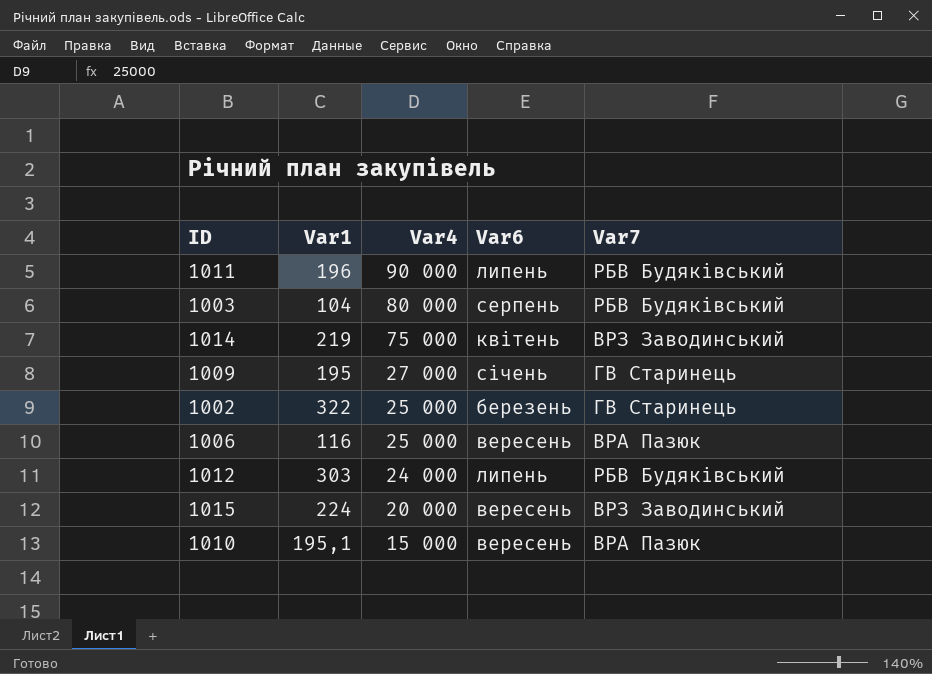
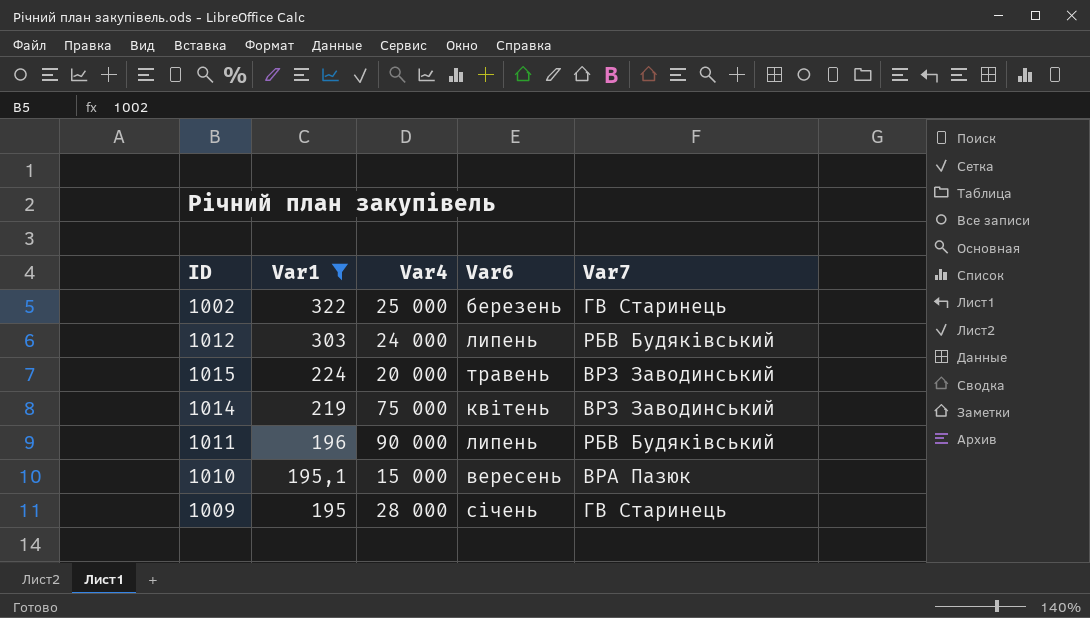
filter: none -> Var1 >= 195
row order: Var4 descending -> Var1 descending
1015 | Var6: вересень -> травень
1009 | Var4: 27 000 -> 28 000

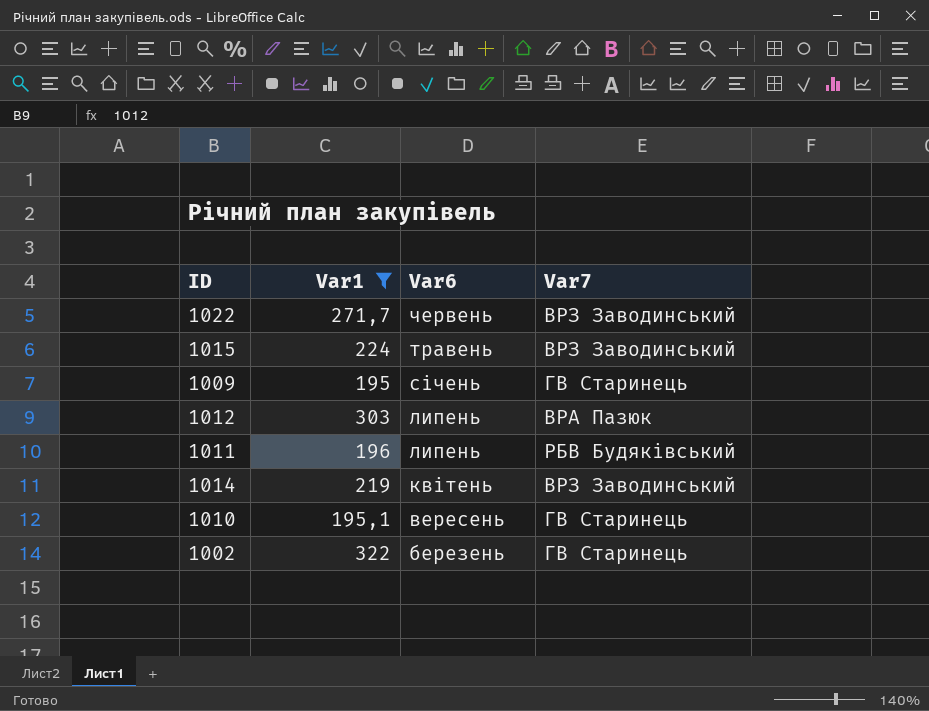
row order: Var1 descending -> Var6 descending
column Var4 | position: 3 -> none
row 1022: none -> 271,7 | червень | ВРЗ Заводинський
1012 | Var7: РБВ Будяківський -> ВРА Пазюк
1010 | Var7: ВРА Пазюк -> ГВ Старинець

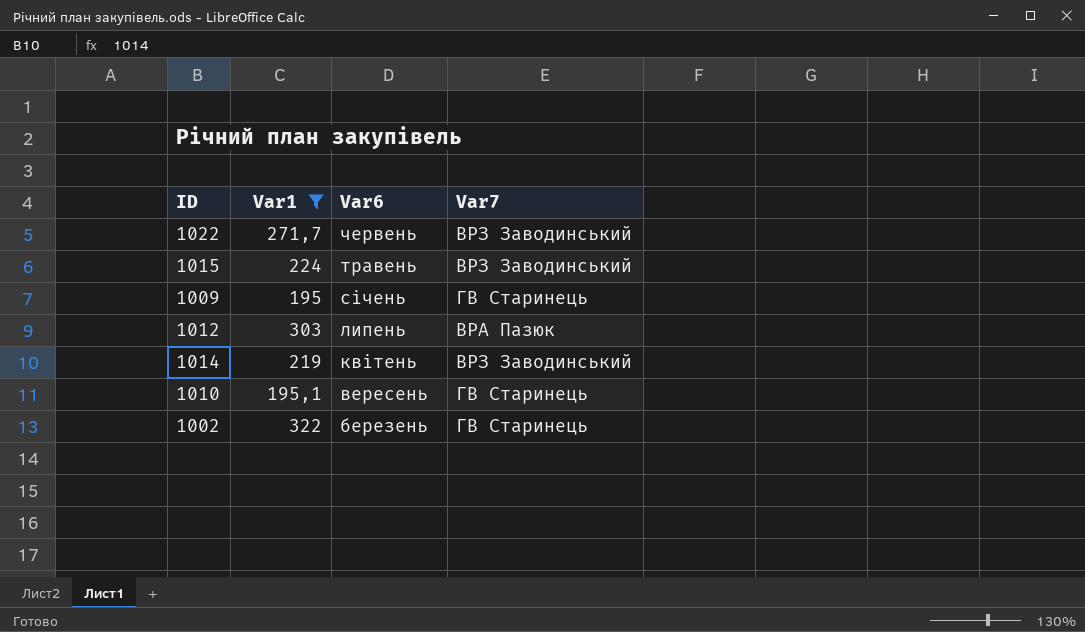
row 1011: 196 | липень | РБВ Будяківський -> none

